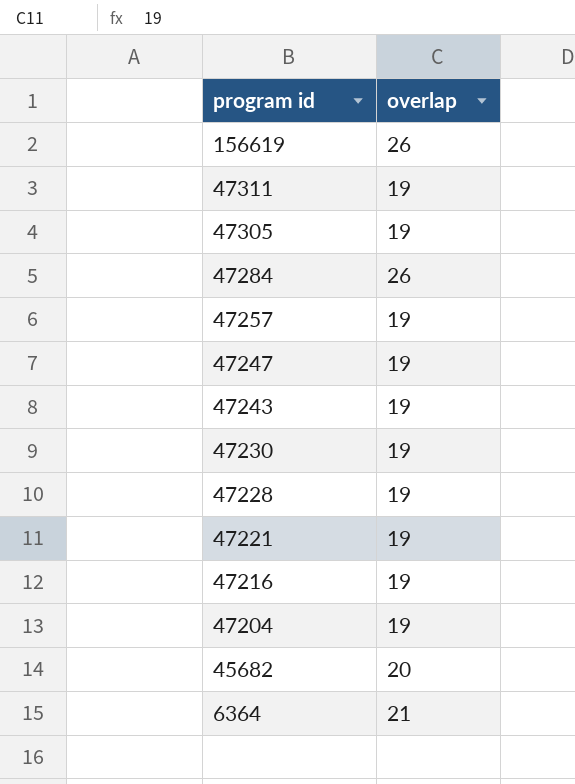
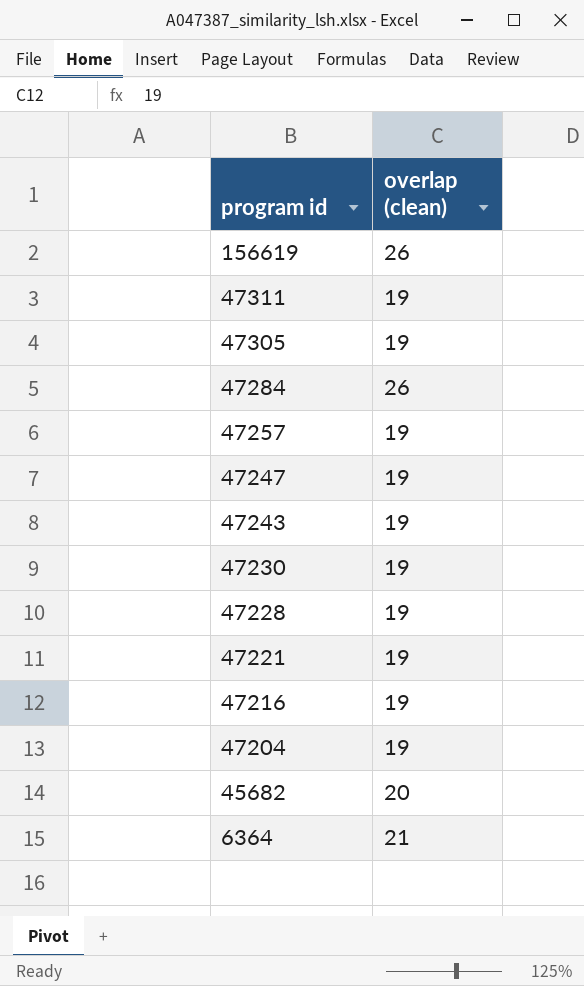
column name: overlap -> overlap (clean)

